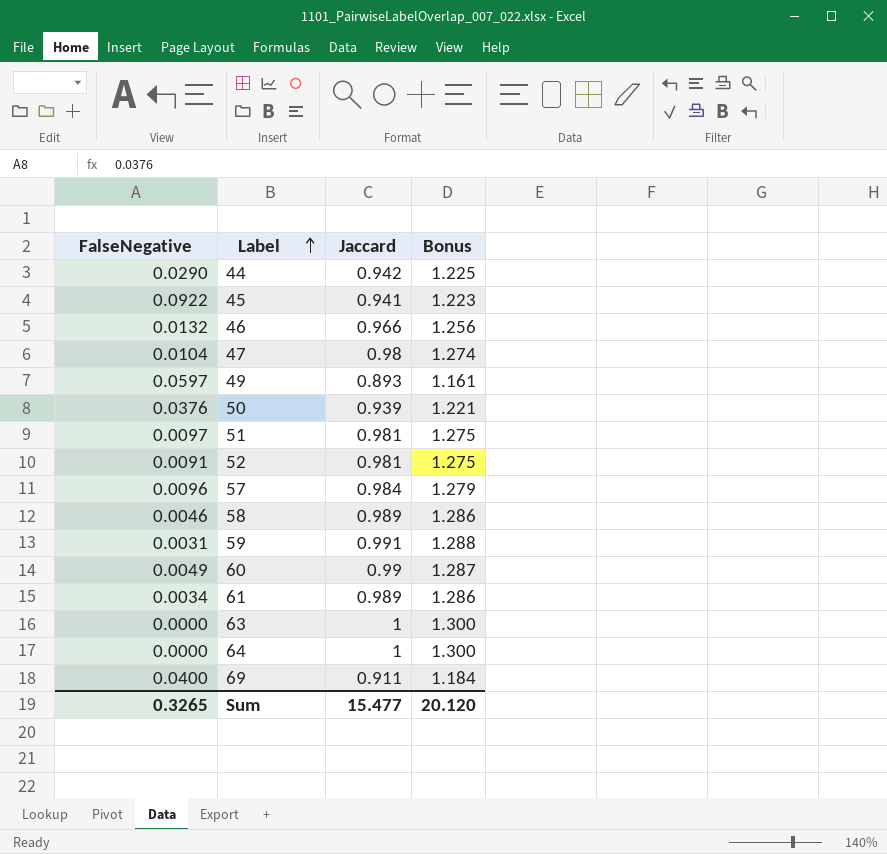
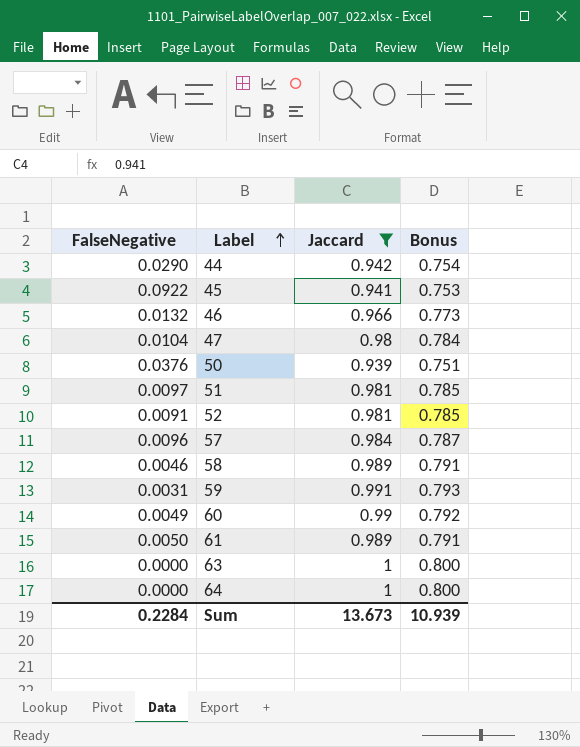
filter: none -> Jaccard >= 0.939
column Bonus | formula: [Jaccard] * 1.3 -> [Jaccard] * 0.8
61 | FalseNegative: 0.0034 -> 0.0050
Sum | FalseNegative: 0.3265 -> 0.2284
Sum | Jaccard: 15.477 -> 13.673
Sum | Bonus: 20.120 -> 10.939

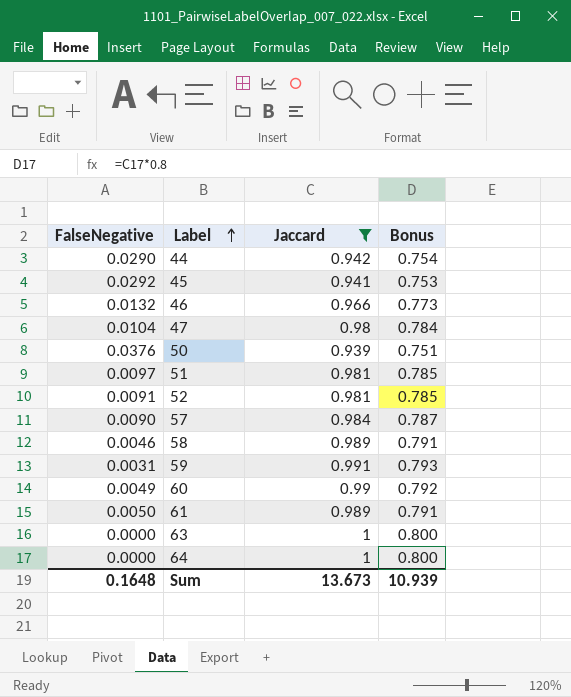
45 | FalseNegative: 0.0922 -> 0.0292
57 | FalseNegative: 0.0096 -> 0.0090
Sum | FalseNegative: 0.2284 -> 0.1648

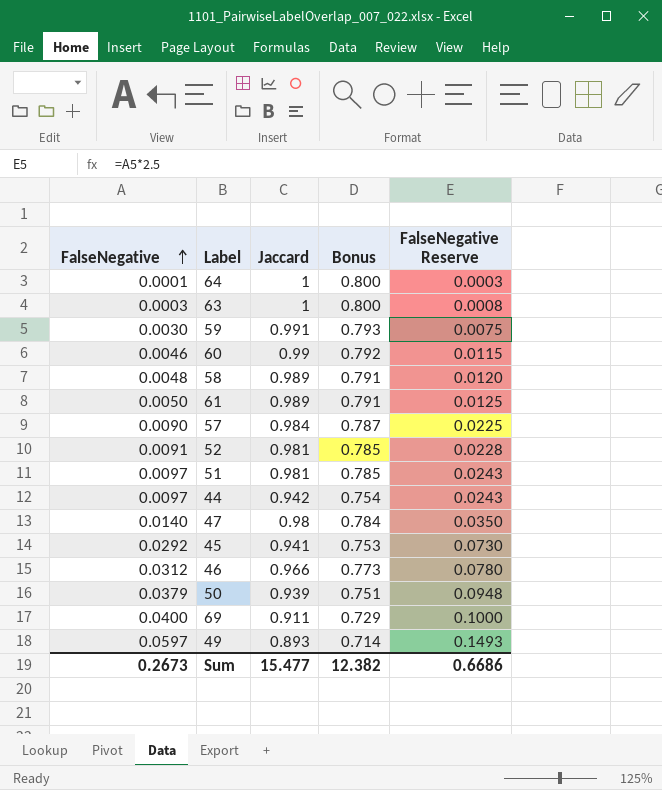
filter: Jaccard >= 0.939 -> none
row order: Label ascending -> FalseNegative ascending
column FalseNegative Reserve | formula: none -> [FalseNegative] * 2.5
64 | FalseNegative: 0.0000 -> 0.0001
63 | FalseNegative: 0.0000 -> 0.0003
59 | FalseNegative: 0.0031 -> 0.0030
60 | FalseNegative: 0.0049 -> 0.0046
58 | FalseNegative: 0.0046 -> 0.0048
44 | FalseNegative: 0.0290 -> 0.0097
47 | FalseNegative: 0.0104 -> 0.0140
46 | FalseNegative: 0.0132 -> 0.0312
50 | FalseNegative: 0.0376 -> 0.0379
Sum | FalseNegative: 0.1648 -> 0.2673
Sum | Jaccard: 13.673 -> 15.477
Sum | Bonus: 10.939 -> 12.382

